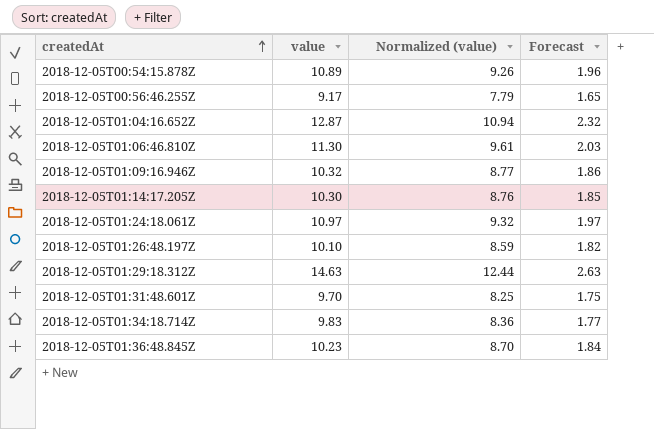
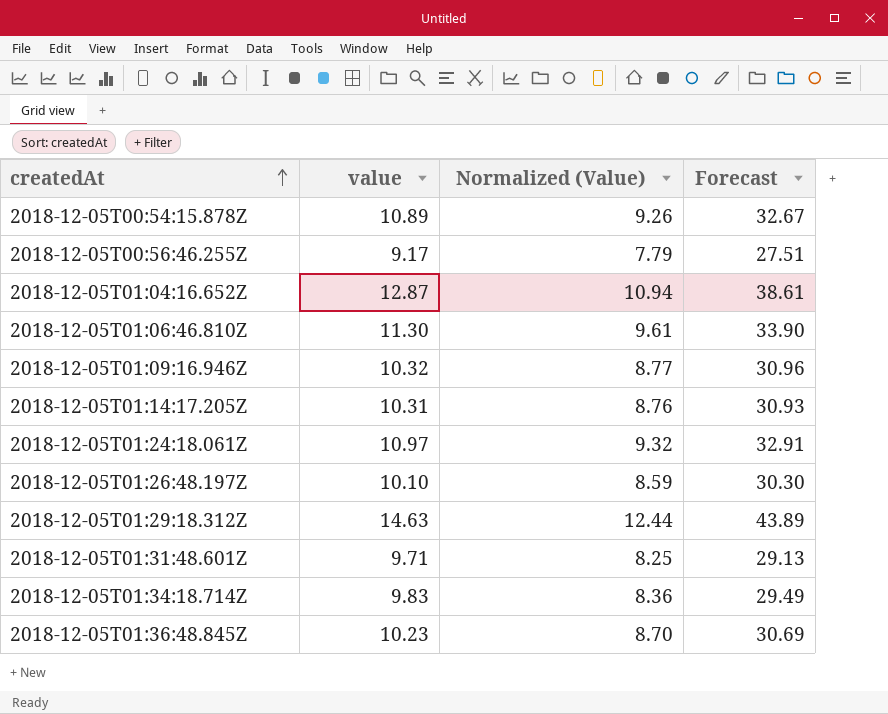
column name: Normalized (value) -> Normalized (Value)
column Forecast | formula: [value] * 0.18 -> [value] * 3
2018-12-05T01:14:17.205Z | value: 10.30 -> 10.31
2018-12-05T01:31:48.601Z | value: 9.70 -> 9.71

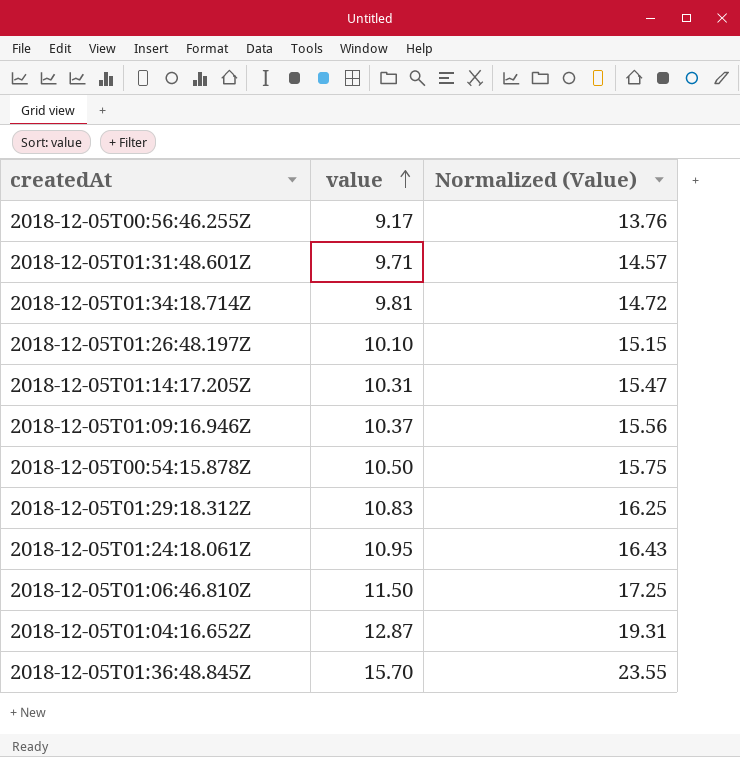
row order: createdAt ascending -> value ascending
column Forecast | formula: [value] * 3 -> none
column Normalized (Value) | formula: [value] * 0.85 -> [value] * 1.5
2018-12-05T01:34:18.714Z | value: 9.83 -> 9.81
2018-12-05T01:09:16.946Z | value: 10.32 -> 10.37
2018-12-05T00:54:15.878Z | value: 10.89 -> 10.50
2018-12-05T01:29:18.312Z | value: 14.63 -> 10.83
2018-12-05T01:24:18.061Z | value: 10.97 -> 10.95
2018-12-05T01:06:46.810Z | value: 11.30 -> 11.50
2018-12-05T01:36:48.845Z | value: 10.23 -> 15.70

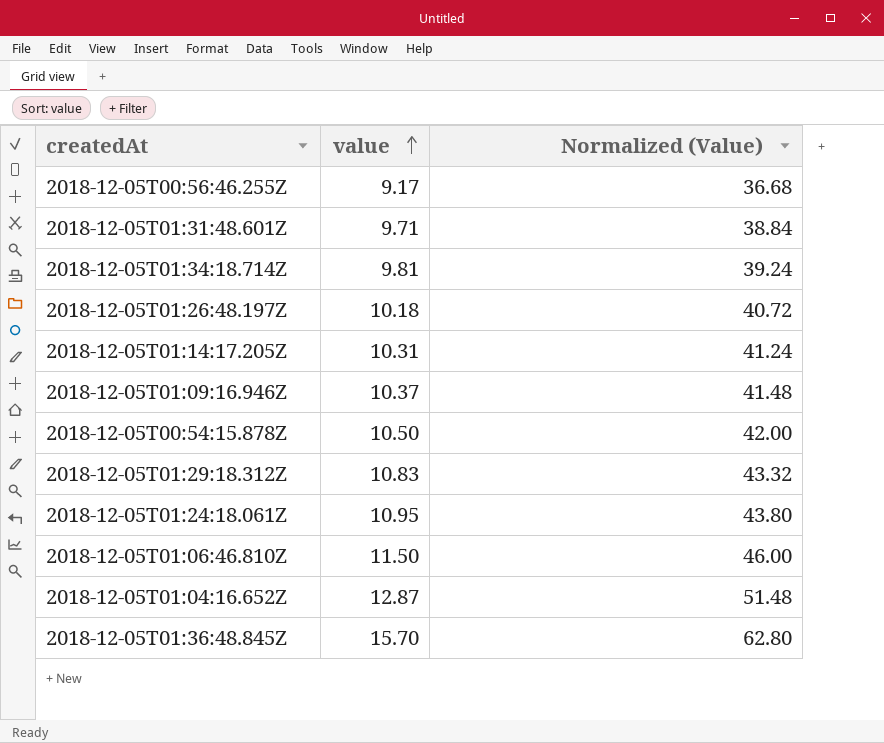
column Normalized (Value) | formula: [value] * 1.5 -> [value] * 4
2018-12-05T01:26:48.197Z | value: 10.10 -> 10.18

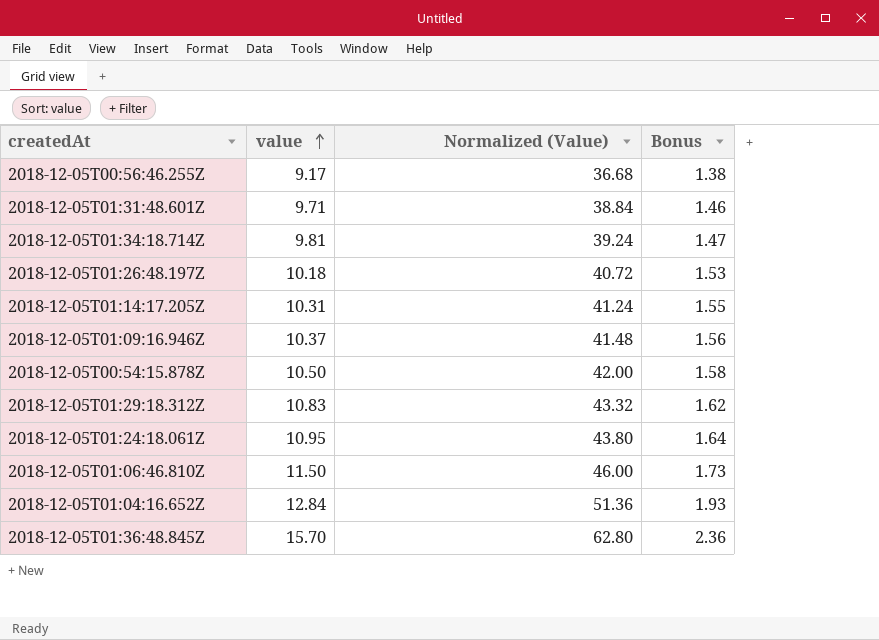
column Bonus | formula: none -> [value] * 0.15
2018-12-05T01:04:16.652Z | value: 12.87 -> 12.84
2018-12-05T01:04:16.652Z | Normalized (Value): 51.48 -> 51.36

